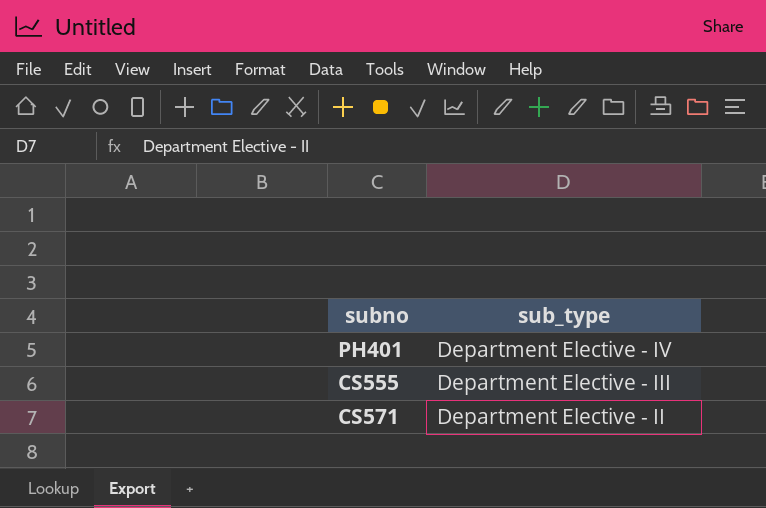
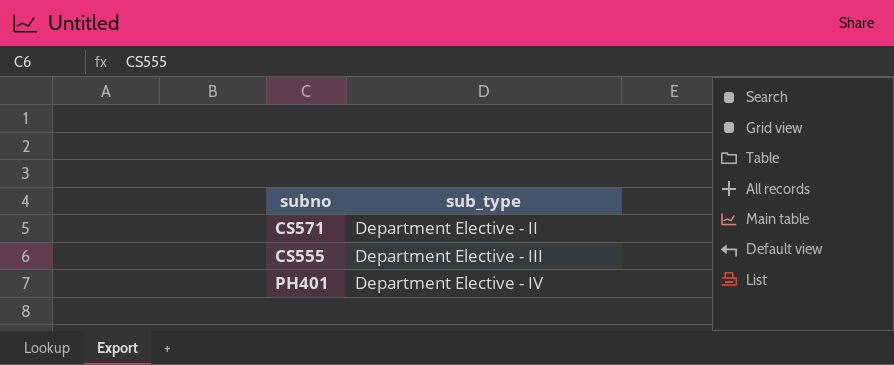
row order: sub_type descending -> sub_type ascending

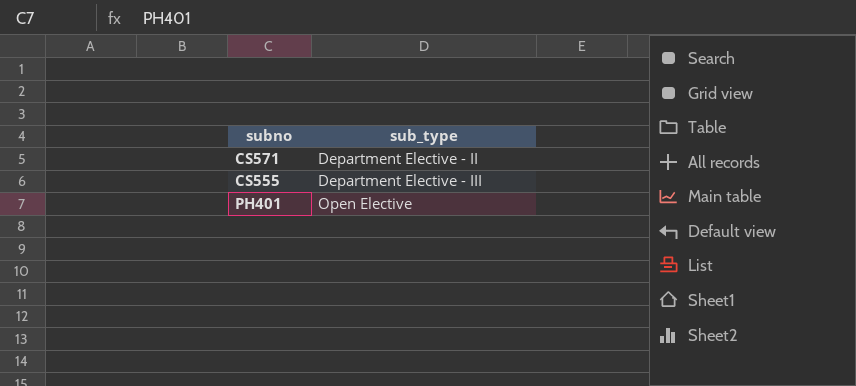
PH401 | sub_type: Department Elective - IV -> Open Elective

